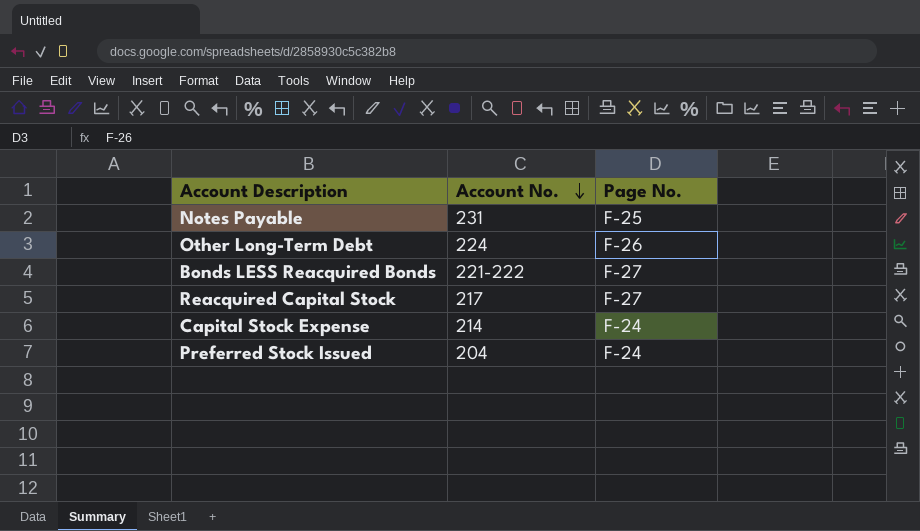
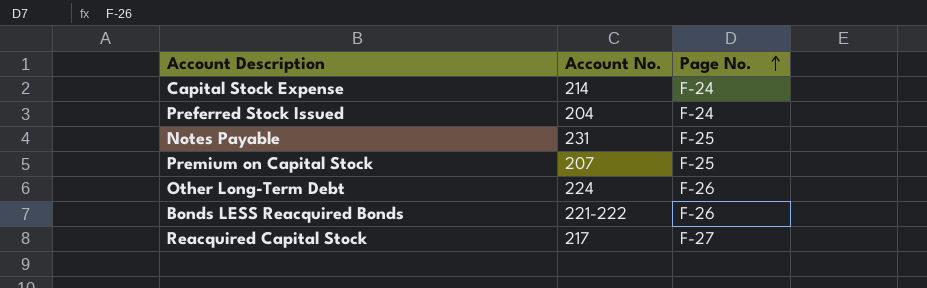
row order: Account No. descending -> Page No. ascending
row Premium on Capital Stock: none -> 207 | F-25
Bonds LESS Reacquired Bonds | Page No.: F-27 -> F-26

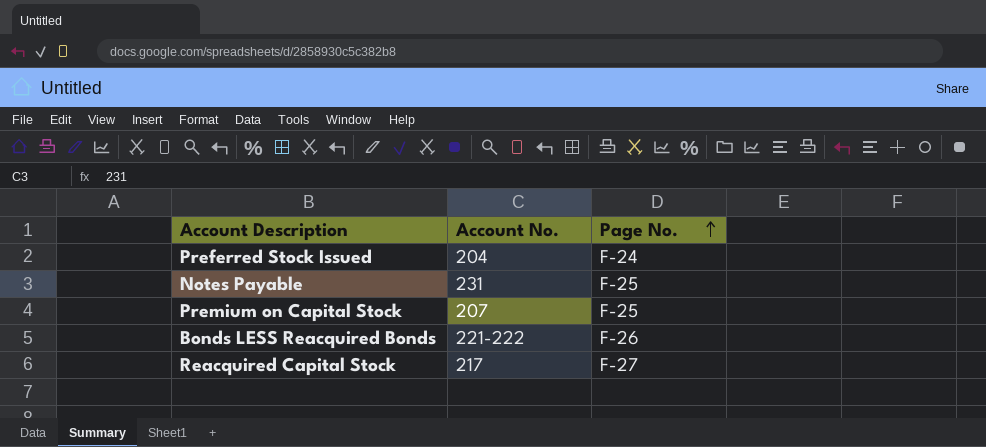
row Capital Stock Expense: 214 | F-24 -> none
row Other Long-Term Debt: 224 | F-26 -> none

